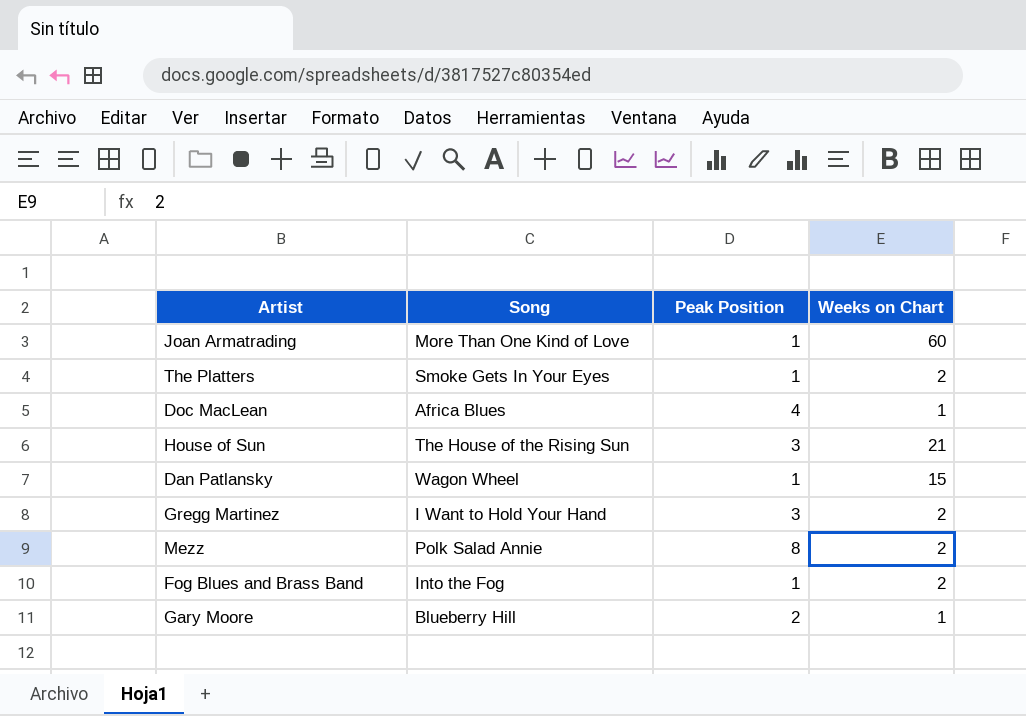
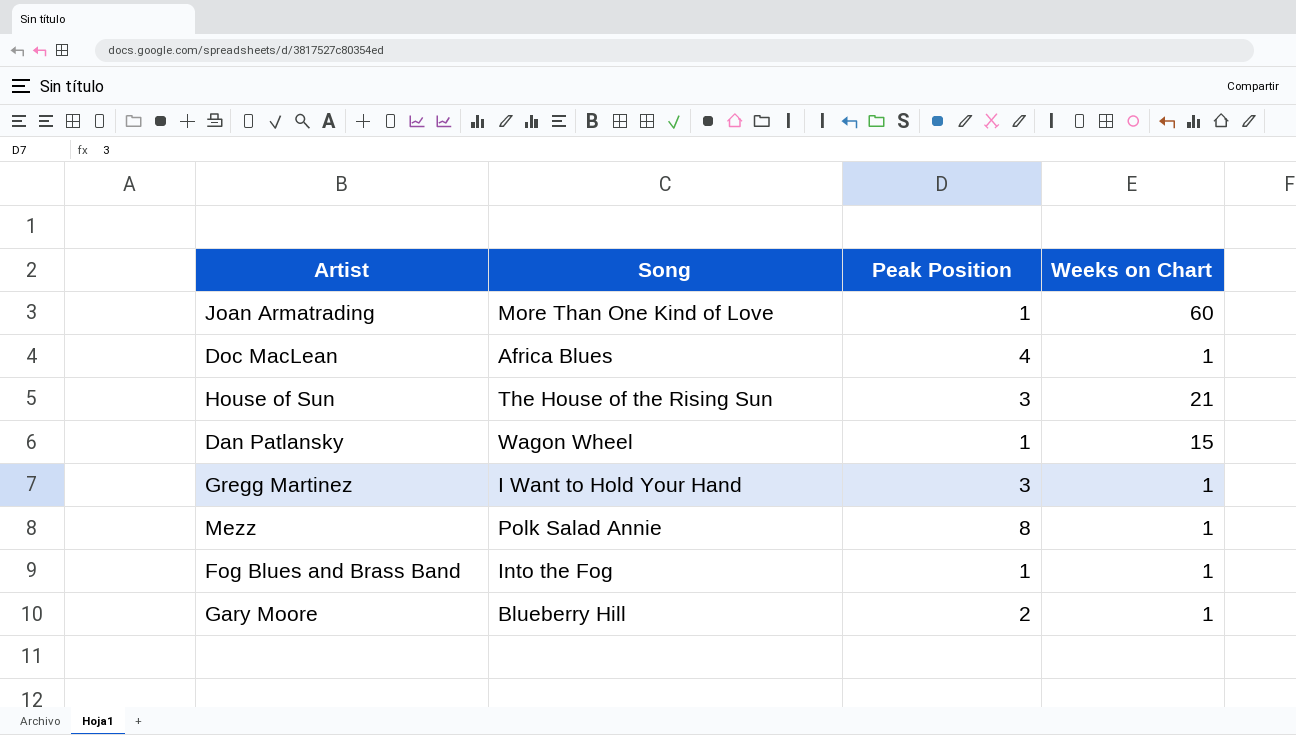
row The Platters: Smoke Gets In Your Eyes | 1 | 2 -> none
Gregg Martinez | Weeks on Chart: 2 -> 1
Mezz | Weeks on Chart: 2 -> 1
Fog Blues and Brass Band | Weeks on Chart: 2 -> 1

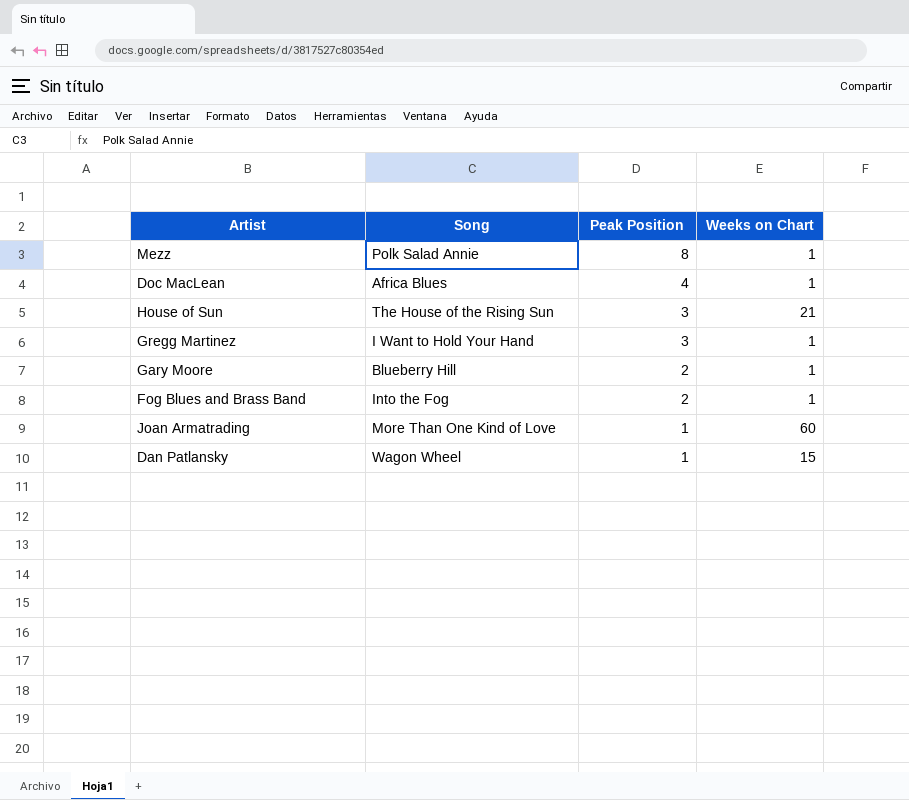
row order: none -> Peak Position descending
Fog Blues and Brass Band | Peak Position: 1 -> 2

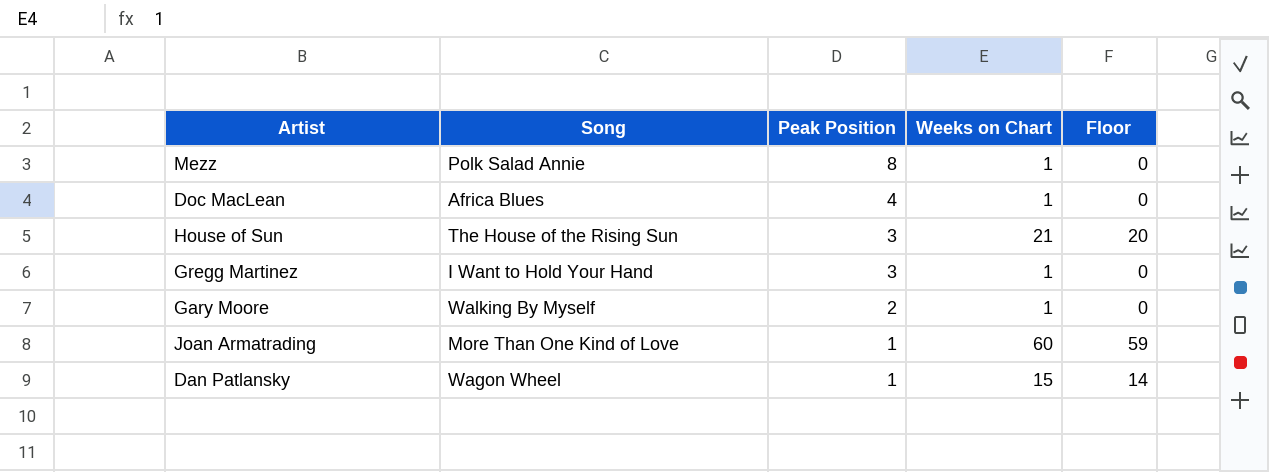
column Floor | formula: none -> [Weeks on Chart] - 1
row Fog Blues and Brass Band: Into the Fog | 2 | 1 -> none
Gary Moore | Song: Blueberry Hill -> Walking By Myself

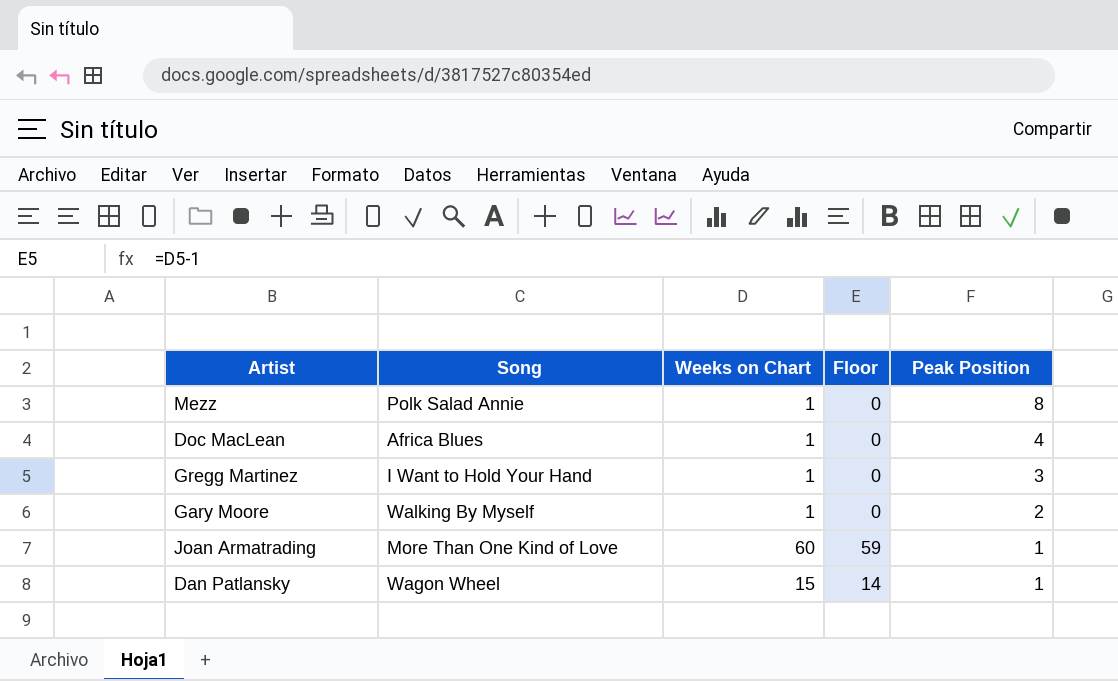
column Peak Position | position: 3 -> 5
row House of Sun: The House of the Rising Sun | 3 | 21 | 20 -> none

